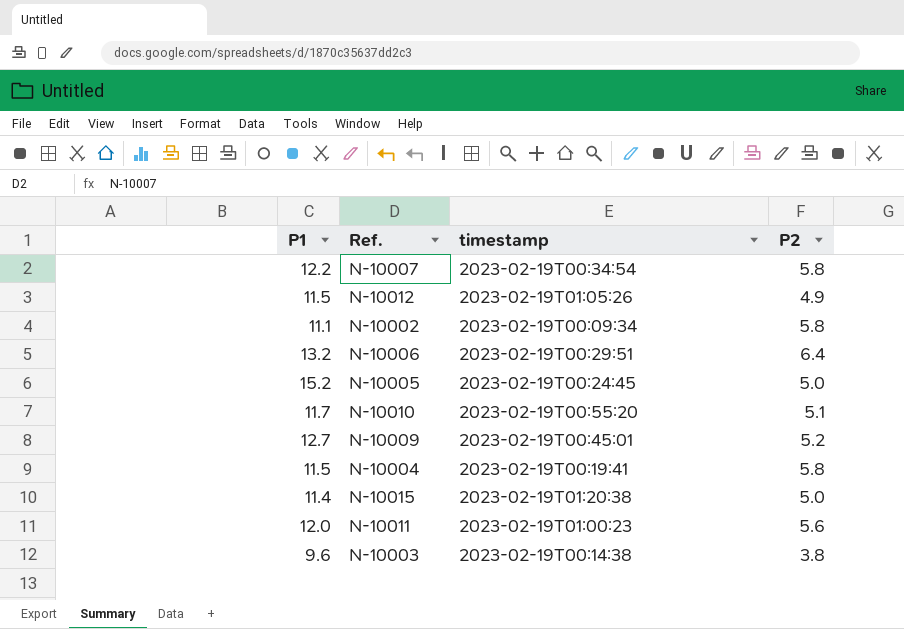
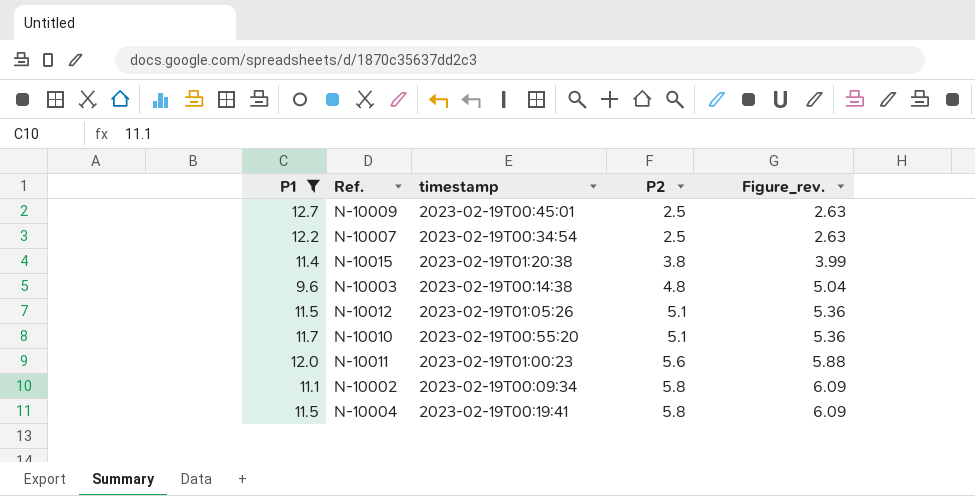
filter: none -> P1 <= 12.7
row order: none -> P2 ascending
column Figure_rev. | formula: none -> [P2] * 1.05
N-10009 | P2: 5.2 -> 2.5
N-10007 | P2: 5.8 -> 2.5
N-10015 | P2: 5.0 -> 3.8
N-10003 | P2: 3.8 -> 4.8
N-10012 | P2: 4.9 -> 5.1

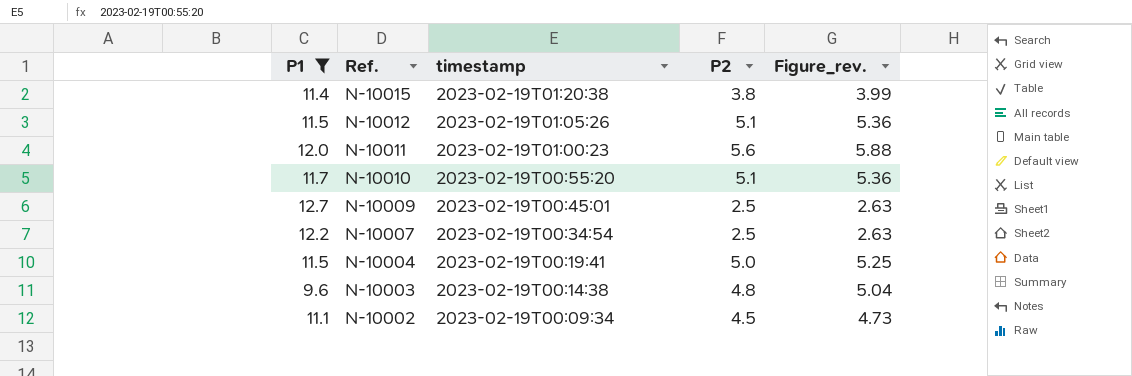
row order: P2 ascending -> Ref. descending
N-10004 | P2: 5.8 -> 5.0
N-10004 | Figure_rev.: 6.09 -> 5.25
N-10002 | P2: 5.8 -> 4.5
N-10002 | Figure_rev.: 6.09 -> 4.73

